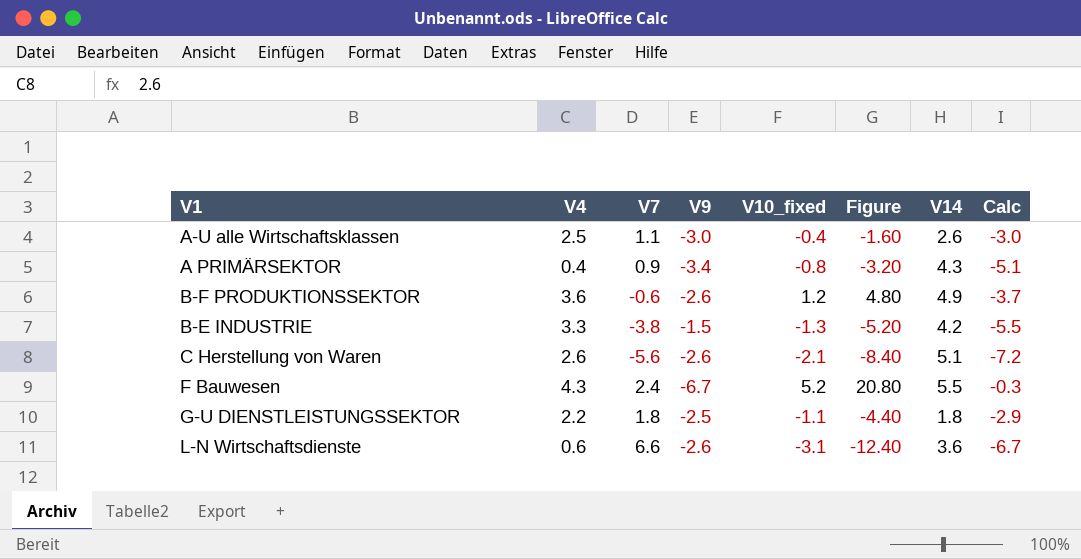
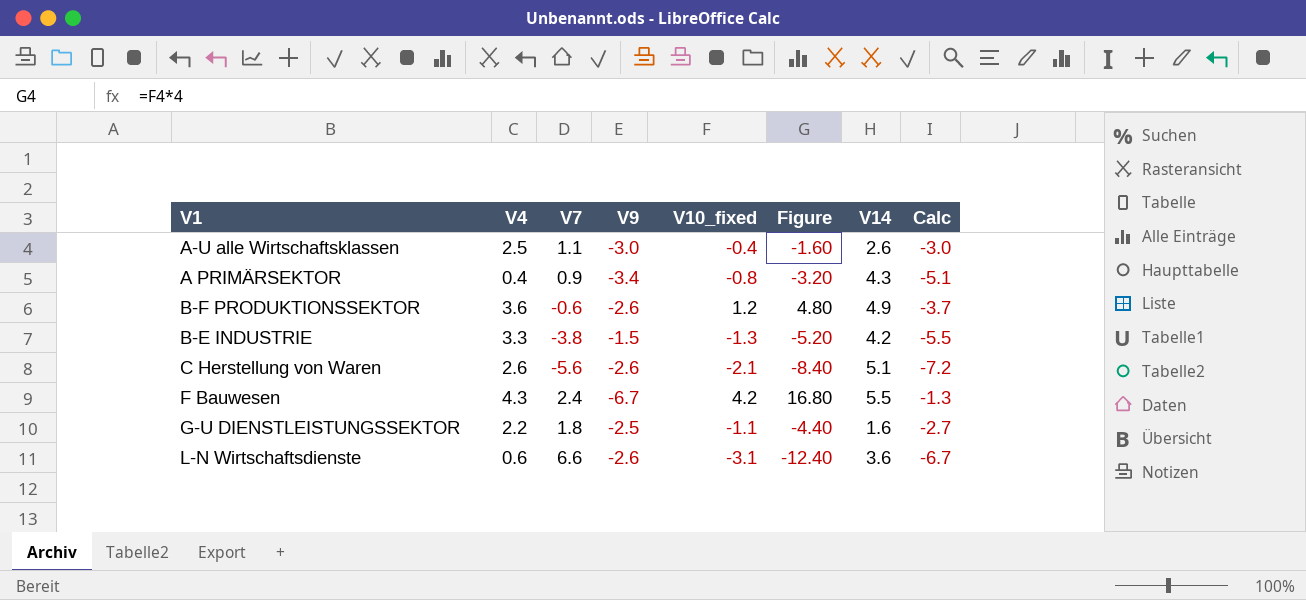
F Bauwesen | V10_fixed: 5.2 -> 4.2
F Bauwesen | Figure: 20.80 -> 16.80
F Bauwesen | Calc: -0.3 -> -1.3
G-U DIENSTLEISTUNGSSEKTOR | V14: 1.8 -> 1.6
G-U DIENSTLEISTUNGSSEKTOR | Calc: -2.9 -> -2.7

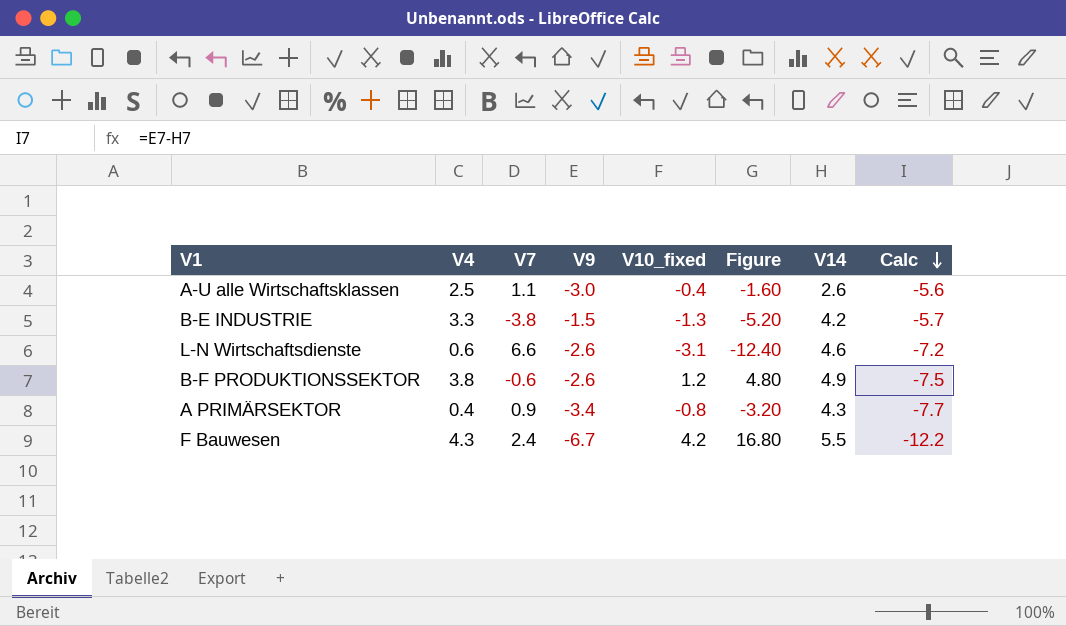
row order: none -> Calc descending
column Calc | formula: [V10_fixed] - [V14] -> [V9] - [V14]
row C Herstellung von Waren: 2.6 | -5.6 | -2.6 | -2.1 | -8.40 | 5.1 | -7.2 -> none
row G-U DIENSTLEISTUNGSSEKTOR: 2.2 | 1.8 | -2.5 | -1.1 | -4.40 | 1.6 | -2.7 -> none
L-N Wirtschaftsdienste | V14: 3.6 -> 4.6
B-F PRODUKTIONSSEKTOR | V4: 3.6 -> 3.8

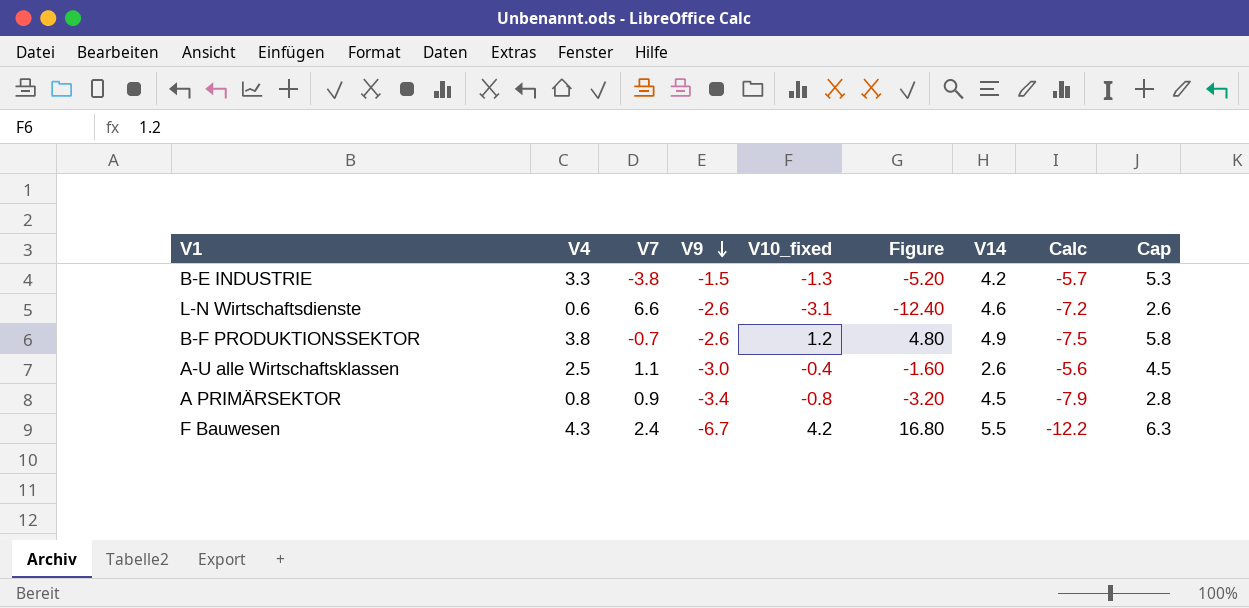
row order: Calc descending -> V9 descending
column Cap | formula: none -> [V4] + 2
B-F PRODUKTIONSSEKTOR | V7: -0.6 -> -0.7
A PRIMÄRSEKTOR | V4: 0.4 -> 0.8
A PRIMÄRSEKTOR | V14: 4.3 -> 4.5
A PRIMÄRSEKTOR | Calc: -7.7 -> -7.9

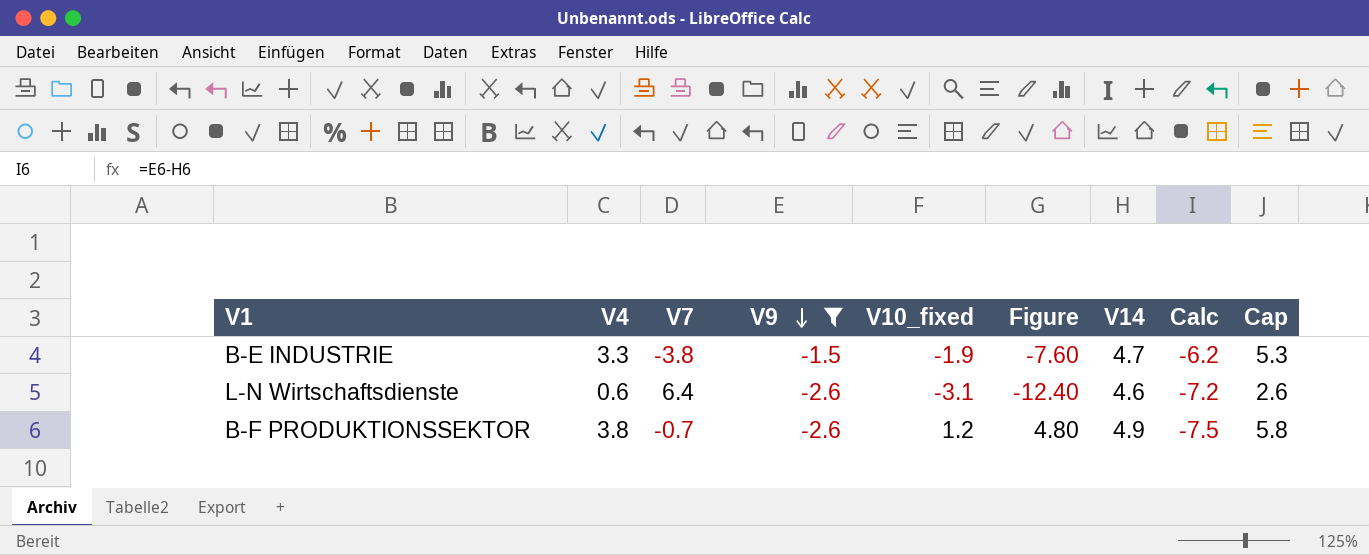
filter: none -> V9 >= -2.6
B-E INDUSTRIE | V10_fixed: -1.3 -> -1.9
B-E INDUSTRIE | Figure: -5.20 -> -7.60
B-E INDUSTRIE | V14: 4.2 -> 4.7
B-E INDUSTRIE | Calc: -5.7 -> -6.2
L-N Wirtschaftsdienste | V7: 6.6 -> 6.4

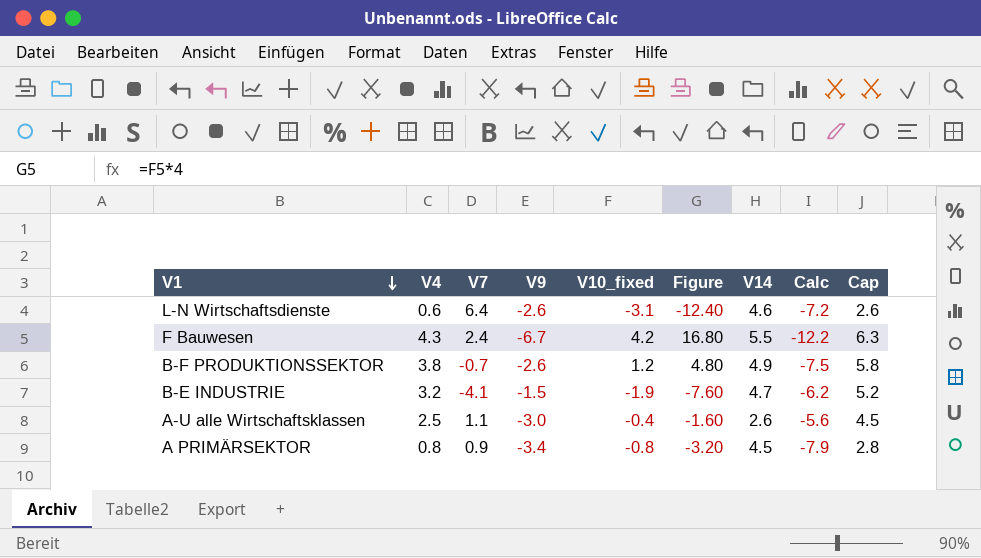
filter: V9 >= -2.6 -> none
row order: V9 descending -> V1 descending
B-E INDUSTRIE | V4: 3.3 -> 3.2
B-E INDUSTRIE | V7: -3.8 -> -4.1
B-E INDUSTRIE | Cap: 5.3 -> 5.2

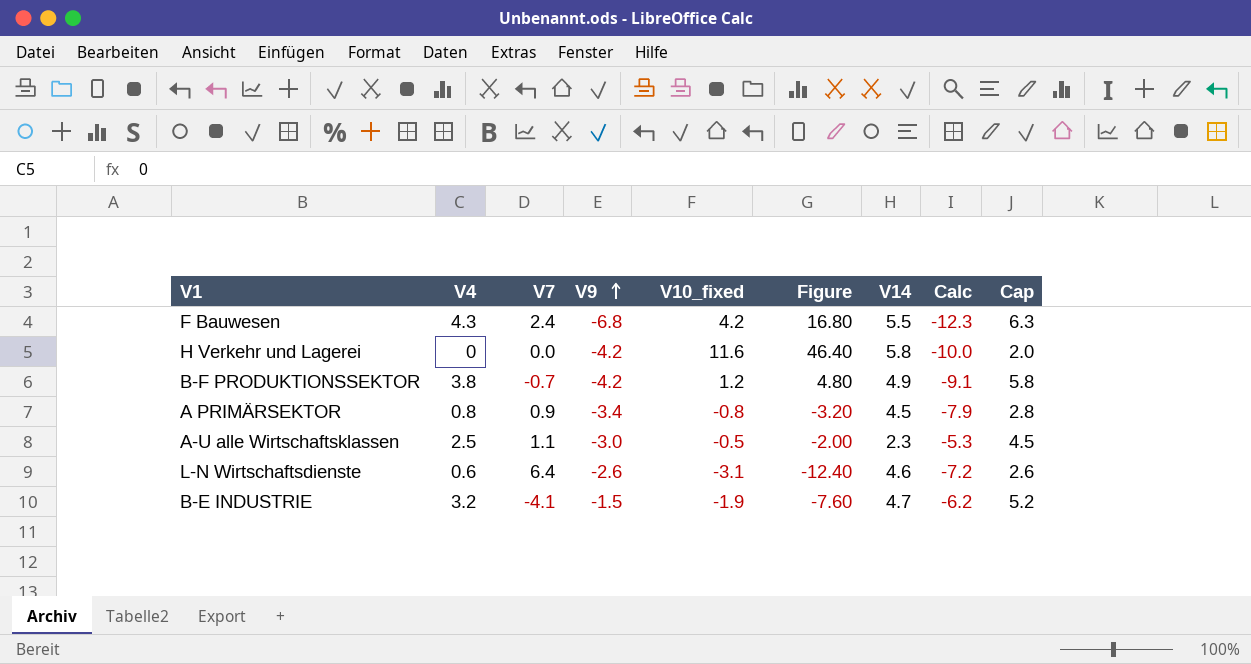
row order: V1 descending -> V9 ascending
F Bauwesen | V9: -6.7 -> -6.8
F Bauwesen | Calc: -12.2 -> -12.3
row H Verkehr und Lagerei: none -> 0 | 0.0 | -4.2 | 11.6 | 46.40 | 5.8 | -10.0 | 2.0
B-F PRODUKTIONSSEKTOR | V9: -2.6 -> -4.2
B-F PRODUKTIONSSEKTOR | Calc: -7.5 -> -9.1
A-U alle Wirtschaftsklassen | V10_fixed: -0.4 -> -0.5
A-U alle Wirtschaftsklassen | Figure: -1.60 -> -2.00
A-U alle Wirtschaftsklassen | V14: 2.6 -> 2.3
A-U alle Wirtschaftsklassen | Calc: -5.6 -> -5.3

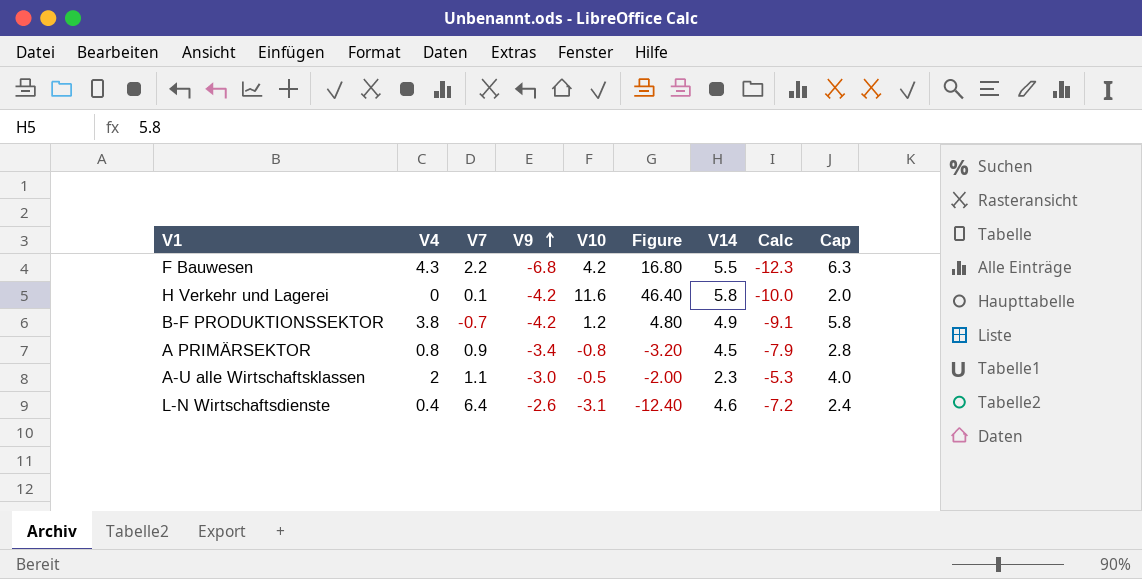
column name: V10_fixed -> V10
row B-E INDUSTRIE: 3.2 | -4.1 | -1.5 | -1.9 | -7.60 | 4.7 | -6.2 | 5.2 -> none
F Bauwesen | V7: 2.4 -> 2.2
H Verkehr und Lagerei | V7: 0.0 -> 0.1
A-U alle Wirtschaftsklassen | V4: 2.5 -> 2
A-U alle Wirtschaftsklassen | Cap: 4.5 -> 4.0
L-N Wirtschaftsdienste | V4: 0.6 -> 0.4
L-N Wirtschaftsdienste | Cap: 2.6 -> 2.4

